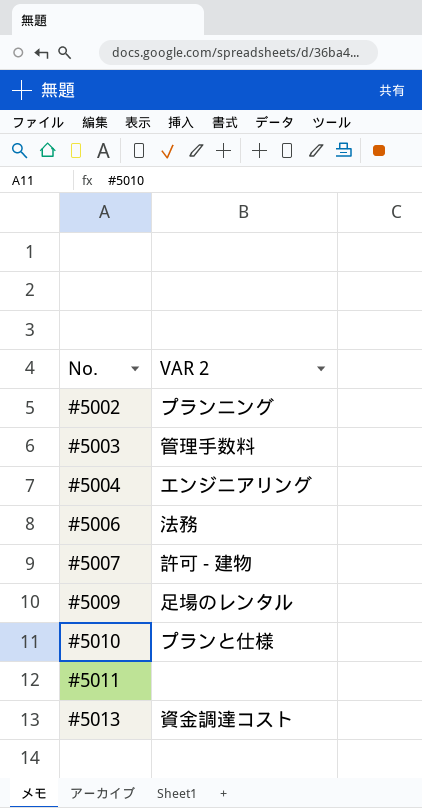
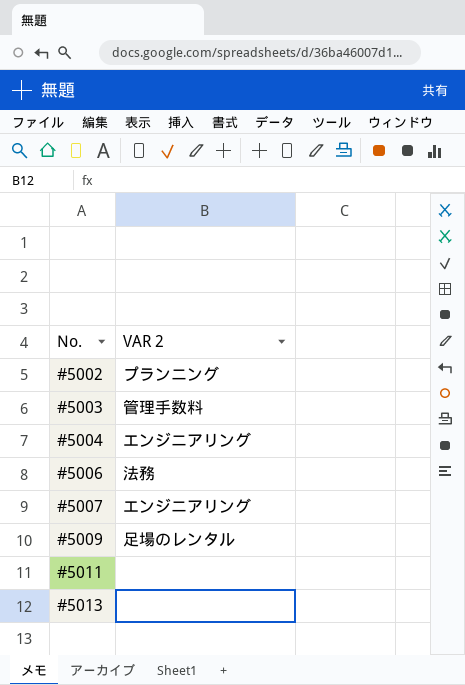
row #5010: プランと仕様 -> none
#5007 | VAR 2: 許可 - 建物 -> エンジニアリング
#5013 | VAR 2: 資金調達コスト -> none

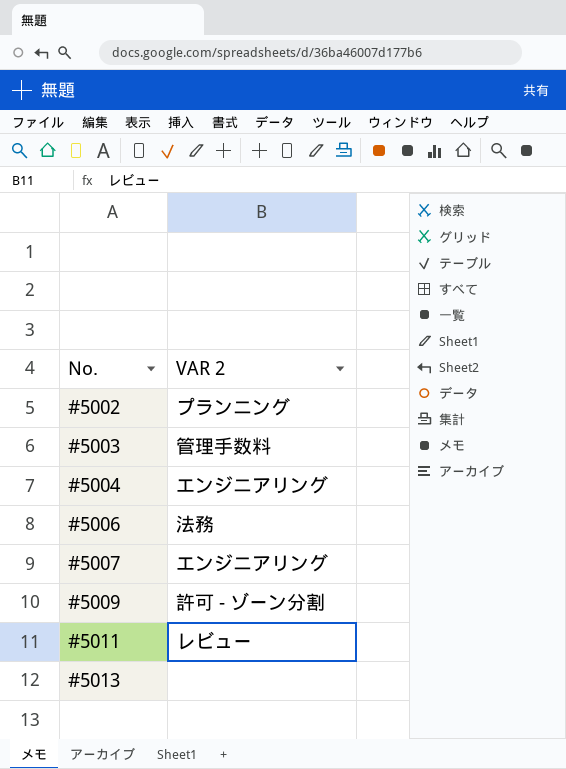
#5009 | VAR 2: 足場のレンタル -> 許可 - ゾーン分割
#5011 | VAR 2: none -> レビュー

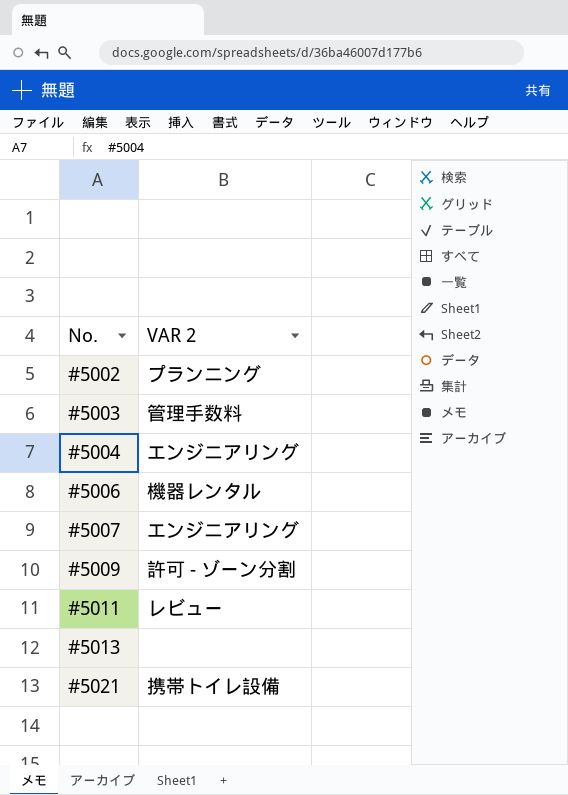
#5006 | VAR 2: 法務 -> 機器レンタル
row #5021: none -> 携帯トイレ設備

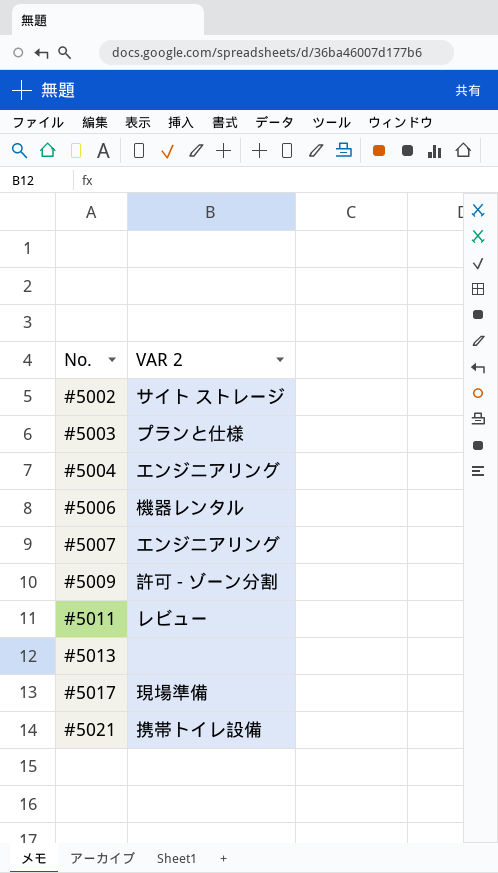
#5002 | VAR 2: プランニング -> サイト ストレージ
#5003 | VAR 2: 管理手数料 -> プランと仕様
row #5017: none -> 現場準備

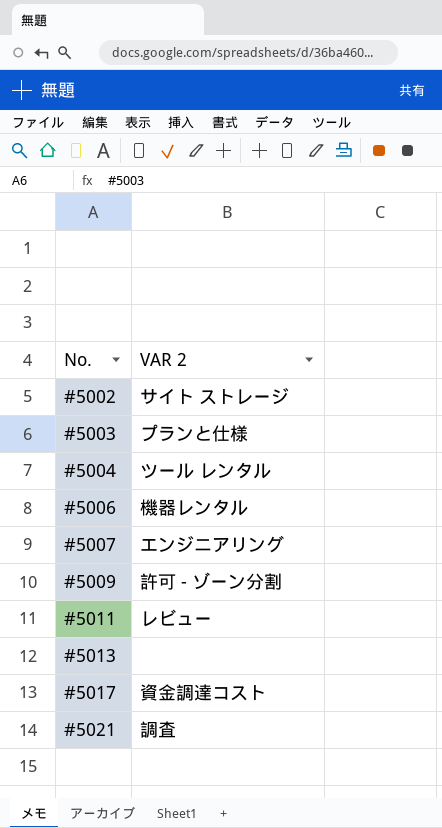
#5004 | VAR 2: エンジニアリング -> ツール レンタル
#5017 | VAR 2: 現場準備 -> 資金調達コスト
#5021 | VAR 2: 携帯トイレ設備 -> 調査

